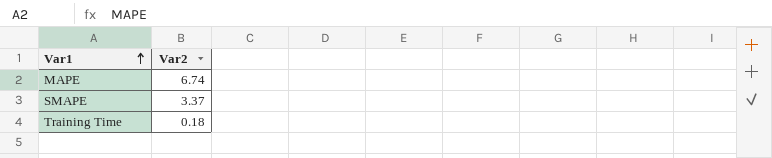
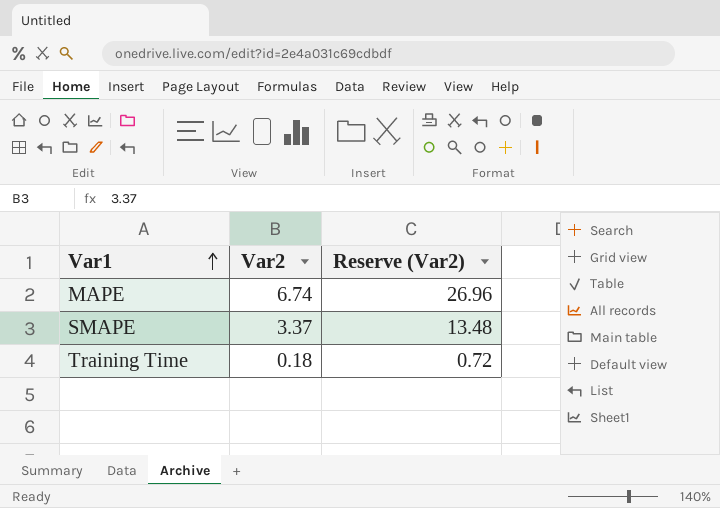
column Reserve (Var2) | formula: none -> [Var2] * 4

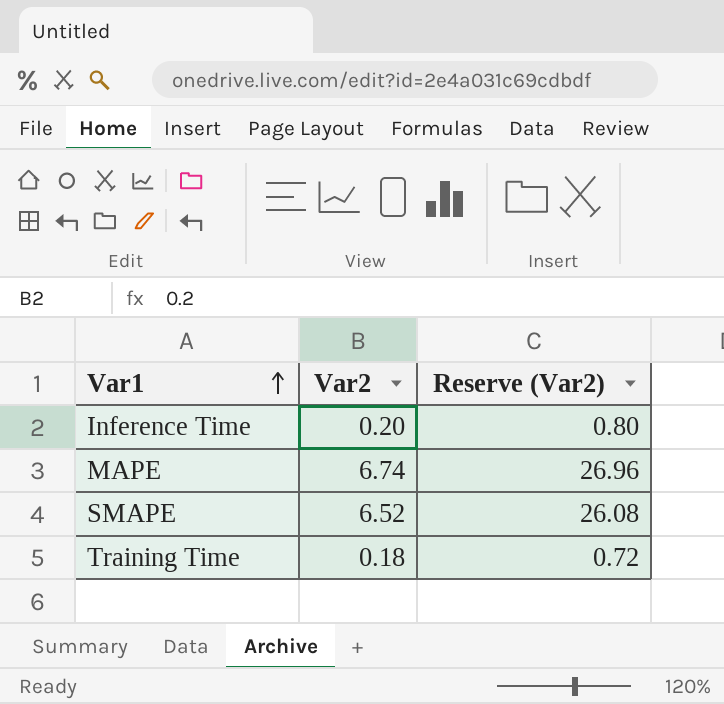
row Inference Time: none -> 0.20 | 0.80
SMAPE | Var2: 3.37 -> 6.52
SMAPE | Reserve (Var2): 13.48 -> 26.08

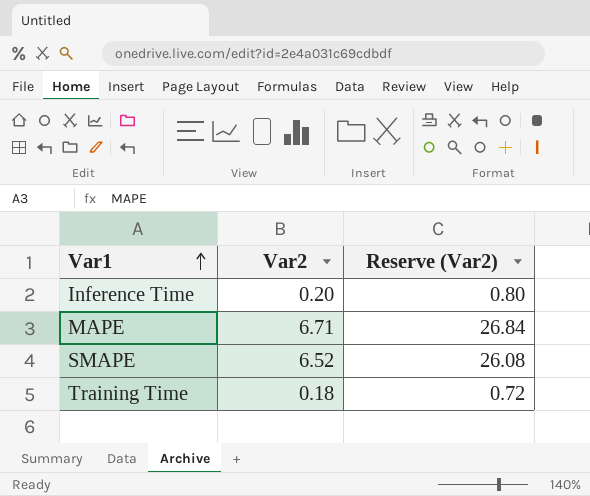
MAPE | Var2: 6.74 -> 6.71
MAPE | Reserve (Var2): 26.96 -> 26.84

